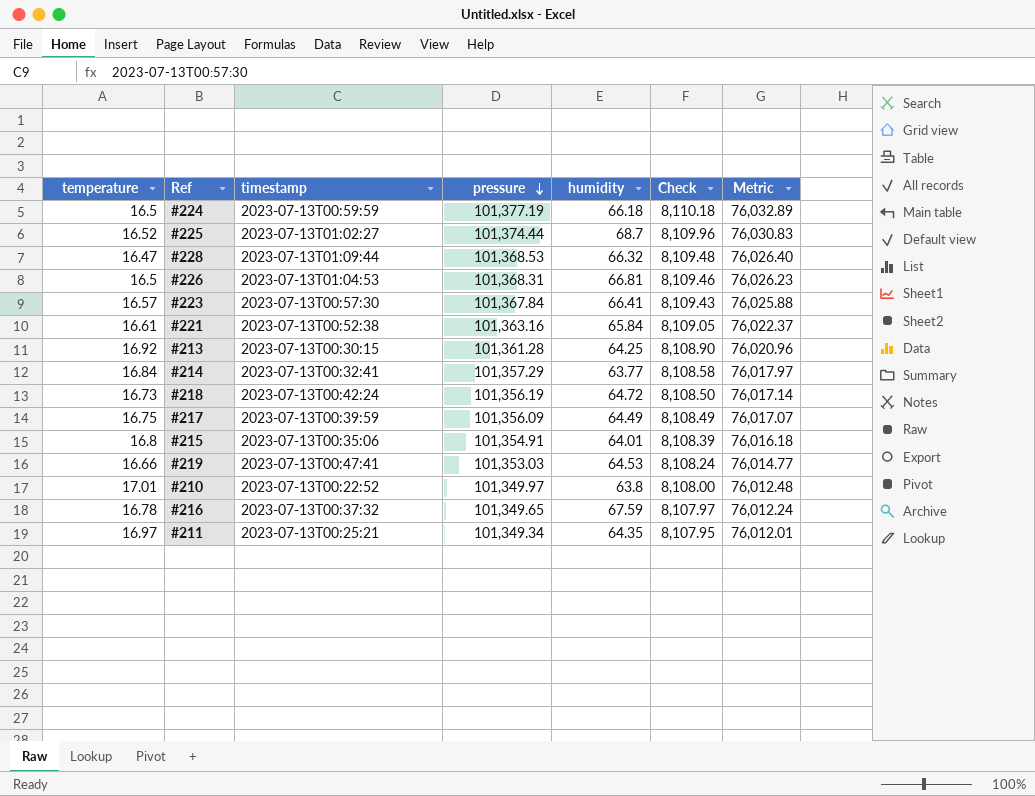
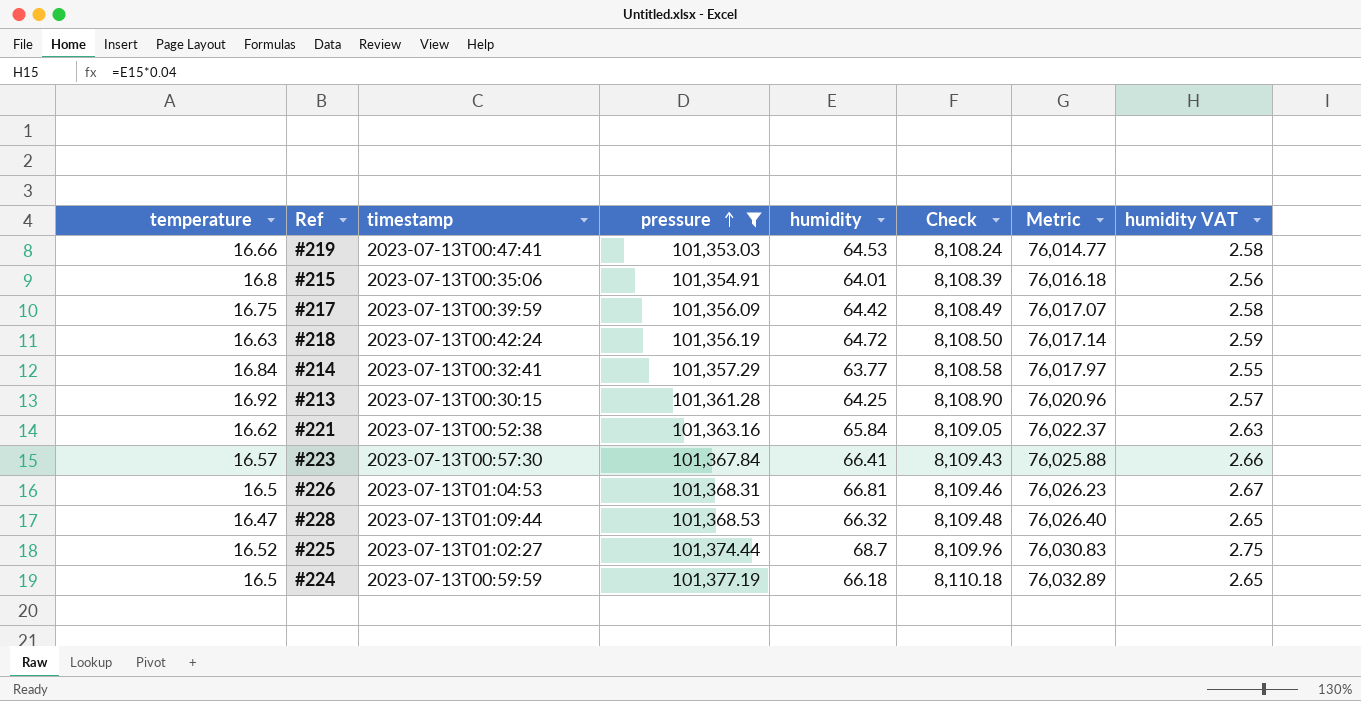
filter: none -> pressure >= 101,353.03
row order: pressure descending -> pressure ascending
column humidity VAT | formula: none -> [humidity] * 0.04
#217 | humidity: 64.49 -> 64.42
#218 | temperature: 16.73 -> 16.63
#221 | temperature: 16.61 -> 16.62

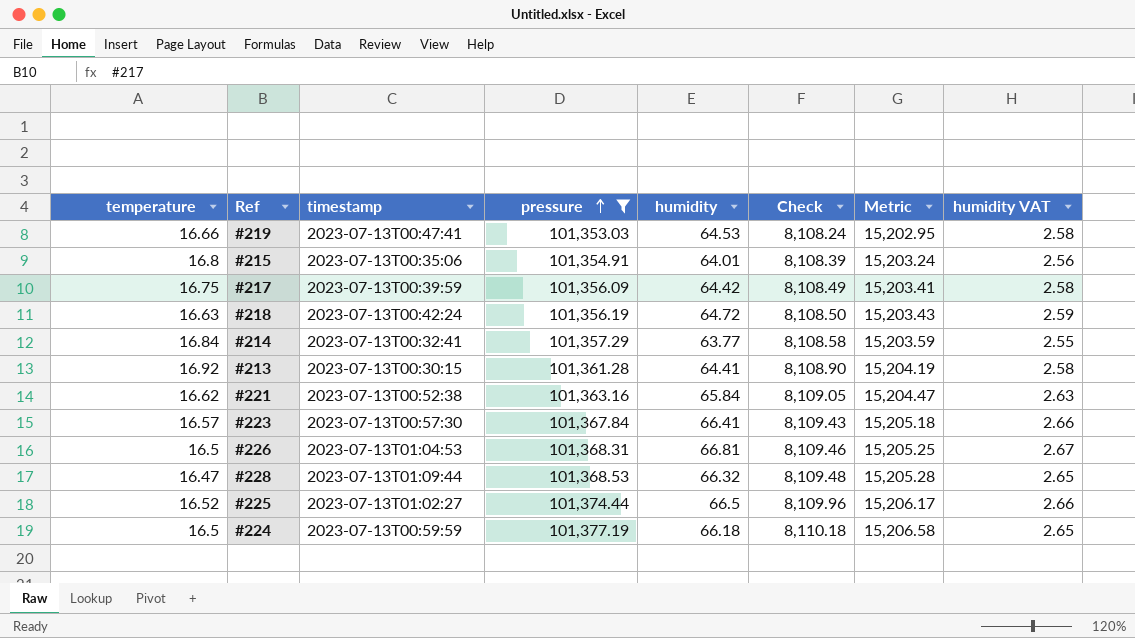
column Metric | formula: [pressure] * 0.75 -> [pressure] * 0.15
#213 | humidity: 64.25 -> 64.41
#213 | humidity VAT: 2.57 -> 2.58
#225 | humidity: 68.7 -> 66.5
#225 | humidity VAT: 2.75 -> 2.66

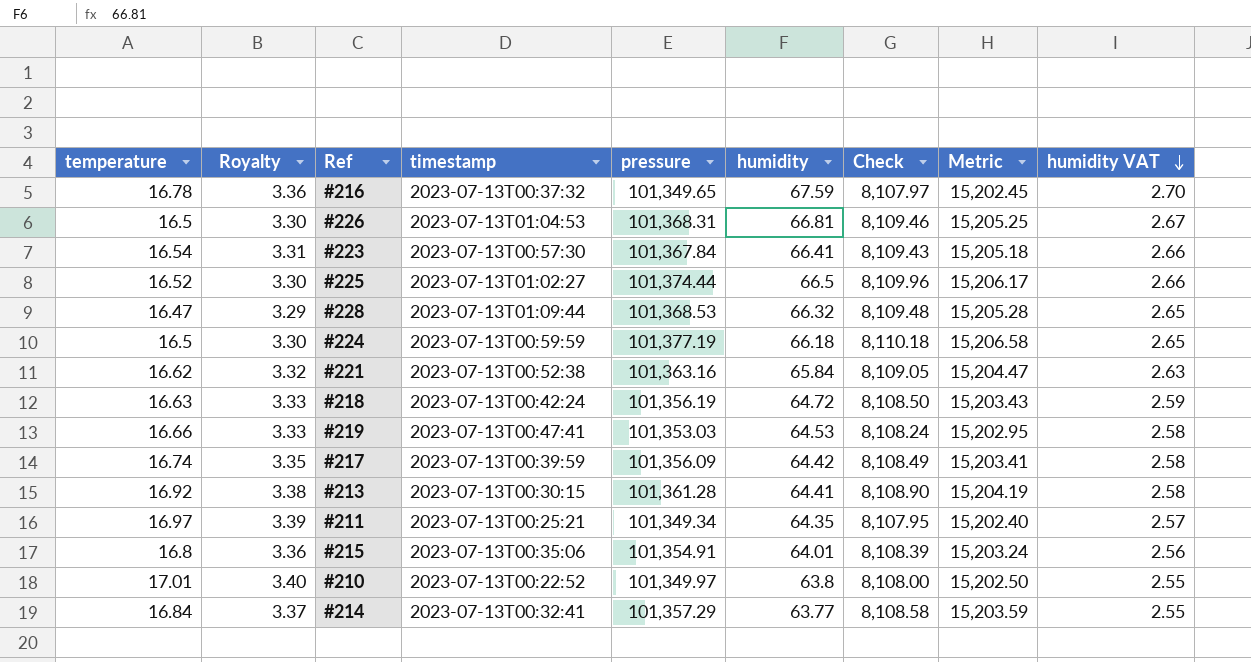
filter: pressure >= 101,353.03 -> none
row order: pressure ascending -> humidity VAT descending
column Royalty | formula: none -> [temperature] * 0.2
#223 | temperature: 16.57 -> 16.54
#217 | temperature: 16.75 -> 16.74

